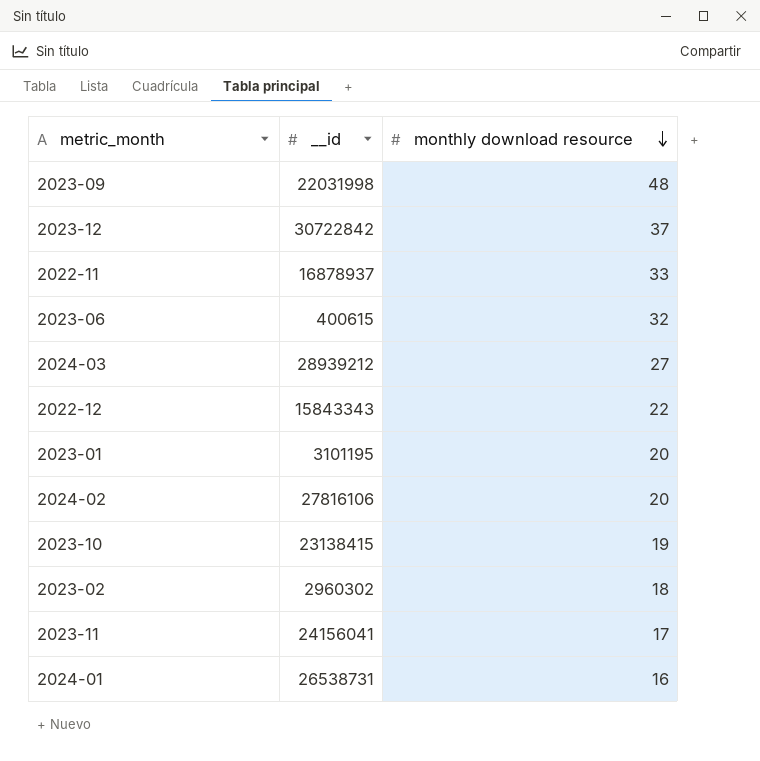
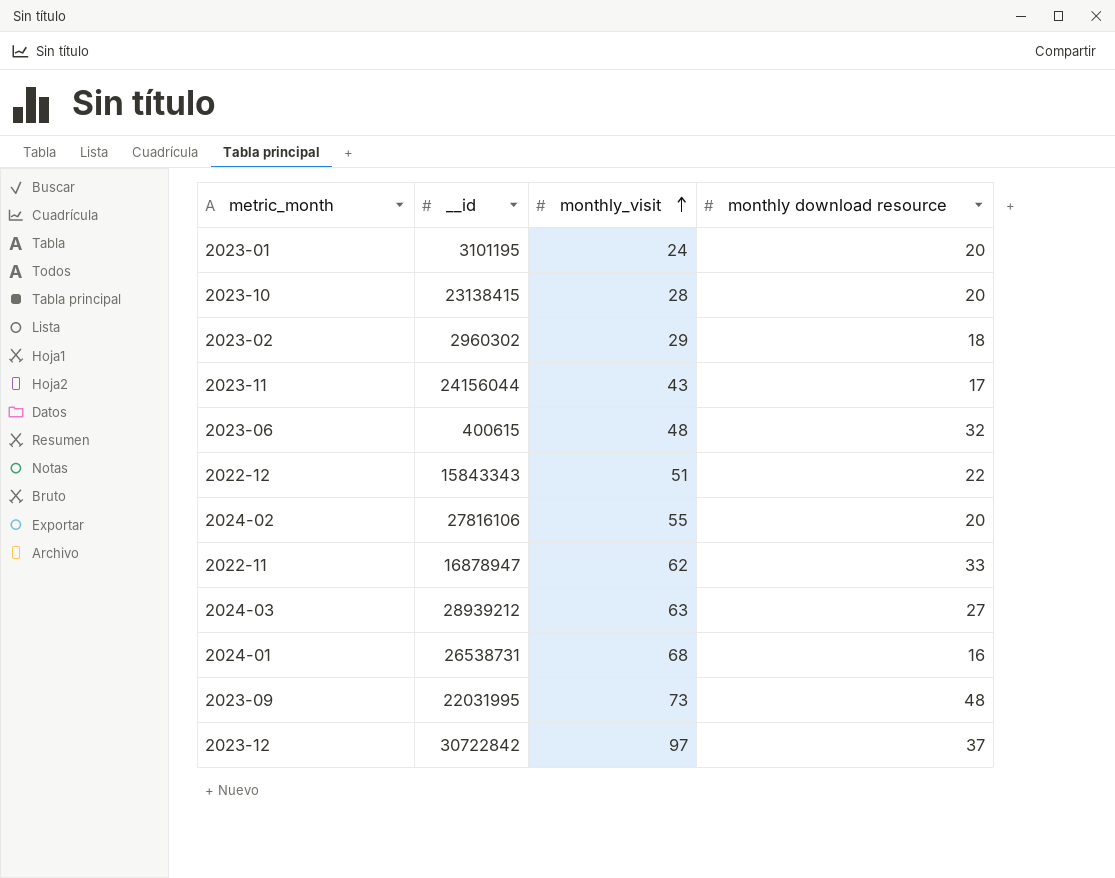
row order: monthly download resource descending -> monthly_visit ascending
column monthly_visit | position: none -> 3
2023-10 | monthly download resource: 19 -> 20
2023-11 | __id: 24156041 -> 24156044
2022-11 | __id: 16878937 -> 16878947
2023-09 | __id: 22031998 -> 22031995

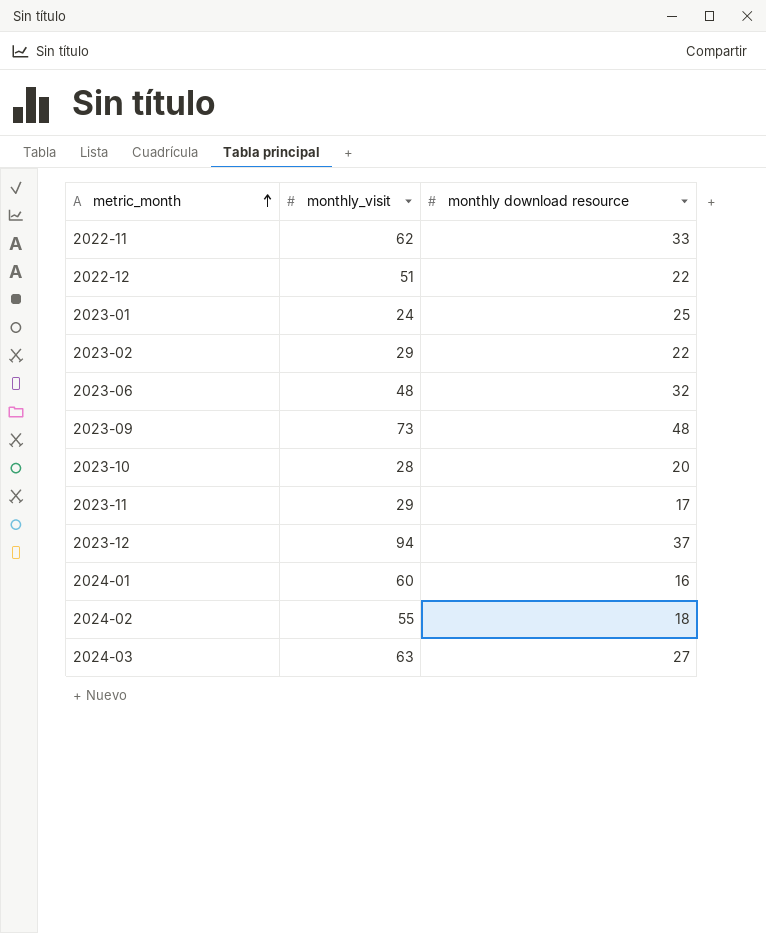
row order: monthly_visit ascending -> metric_month ascending
column __id | position: 2 -> none
2023-01 | monthly download resource: 20 -> 25
2023-02 | monthly download resource: 18 -> 22
2023-11 | monthly_visit: 43 -> 29
2023-12 | monthly_visit: 97 -> 94
2024-01 | monthly_visit: 68 -> 60
2024-02 | monthly download resource: 20 -> 18

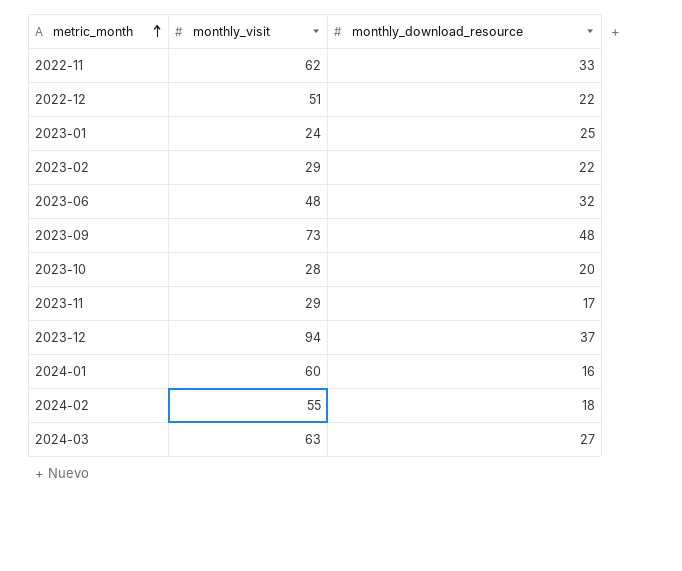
column name: monthly download resource -> monthly_download_resource

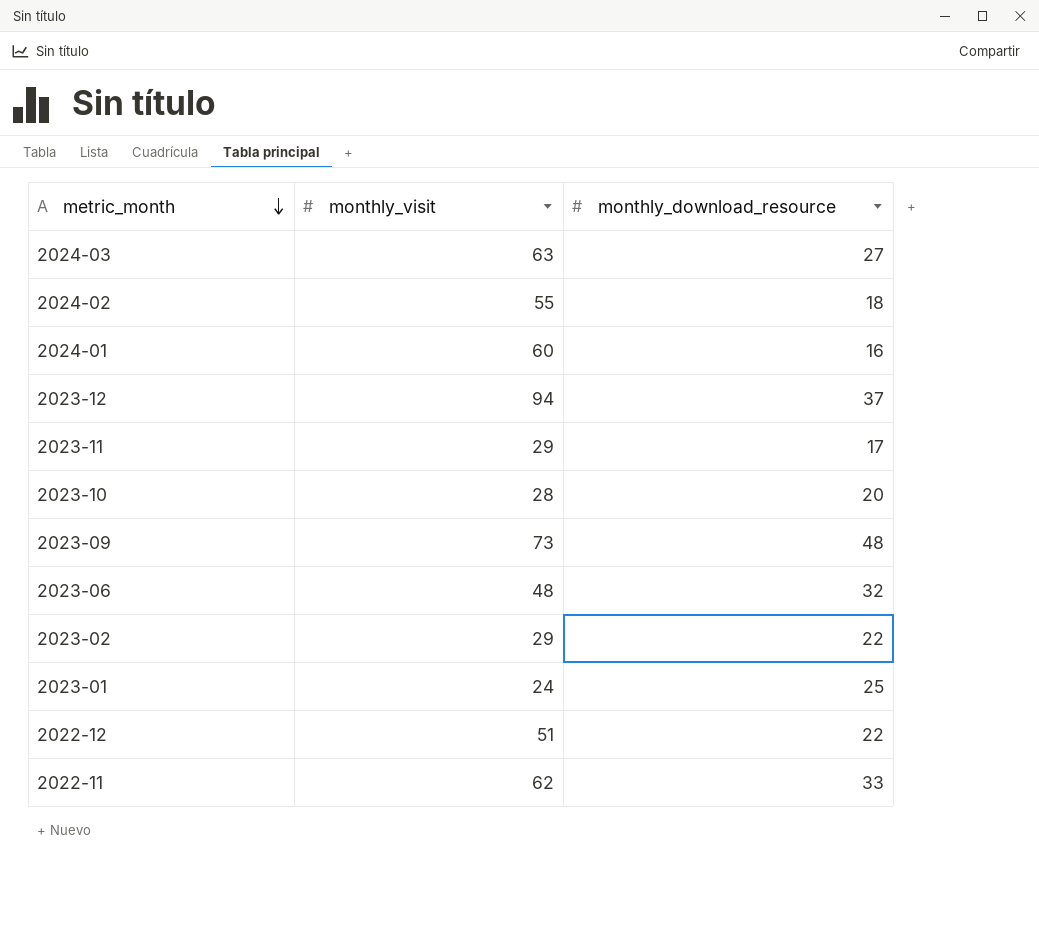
row order: metric_month ascending -> metric_month descending

